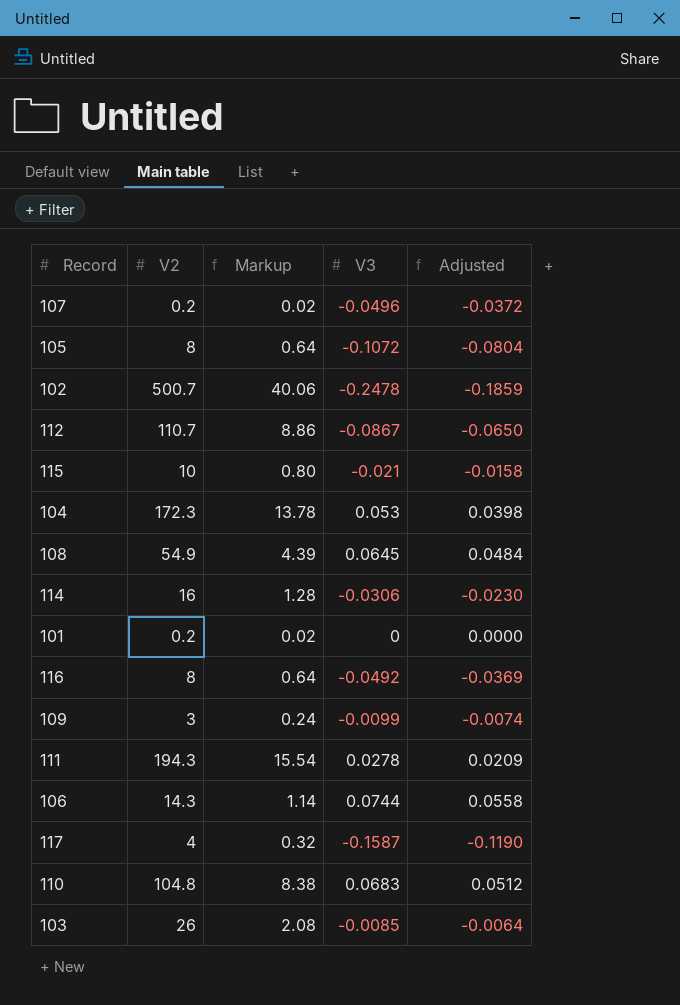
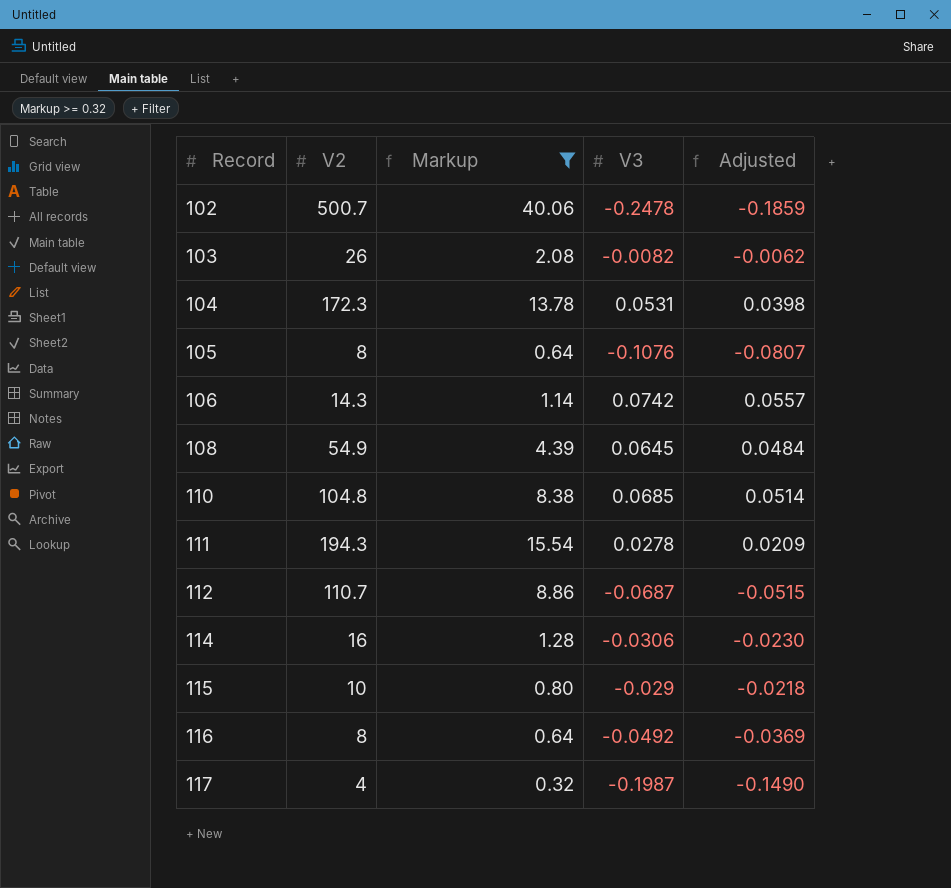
filter: none -> Markup >= 0.32
row order: none -> Record ascending
103 | V3: -0.0085 -> -0.0082
103 | Adjusted: -0.0064 -> -0.0062
104 | V3: 0.053 -> 0.0531
105 | V3: -0.1072 -> -0.1076
105 | Adjusted: -0.0804 -> -0.0807
106 | V3: 0.0744 -> 0.0742
106 | Adjusted: 0.0558 -> 0.0557
110 | V3: 0.0683 -> 0.0685
110 | Adjusted: 0.0512 -> 0.0514
112 | V3: -0.0867 -> -0.0687
112 | Adjusted: -0.0650 -> -0.0515
115 | V3: -0.021 -> -0.029
115 | Adjusted: -0.0158 -> -0.0218
117 | V3: -0.1587 -> -0.1987
117 | Adjusted: -0.1190 -> -0.1490

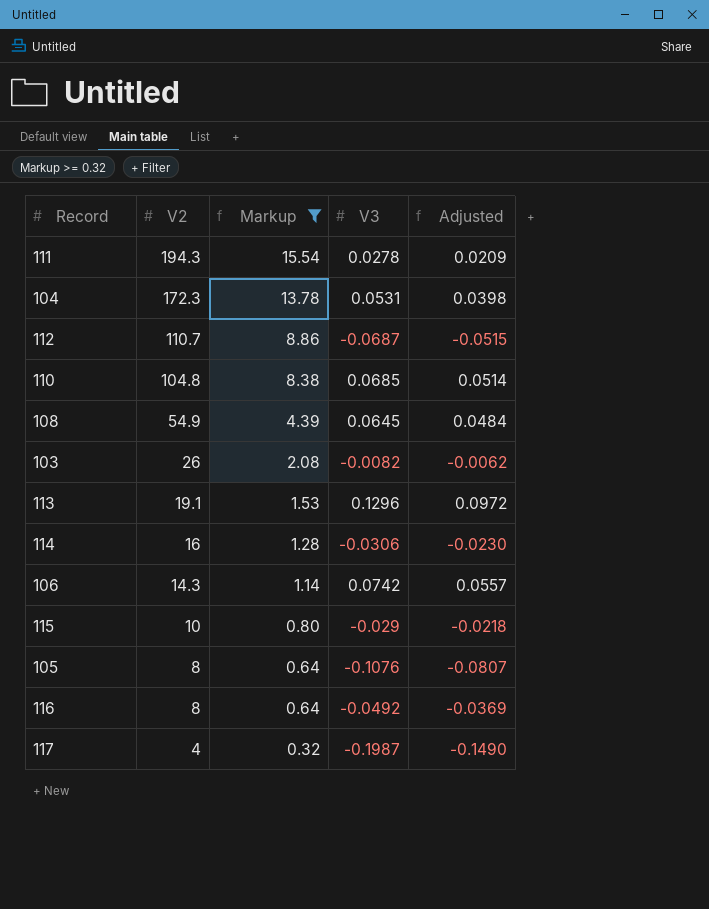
row order: Record ascending -> V2 descending
row 102: 500.7 | 40.06 | -0.2478 | -0.1859 -> none
row 113: none -> 19.1 | 1.53 | 0.1296 | 0.0972

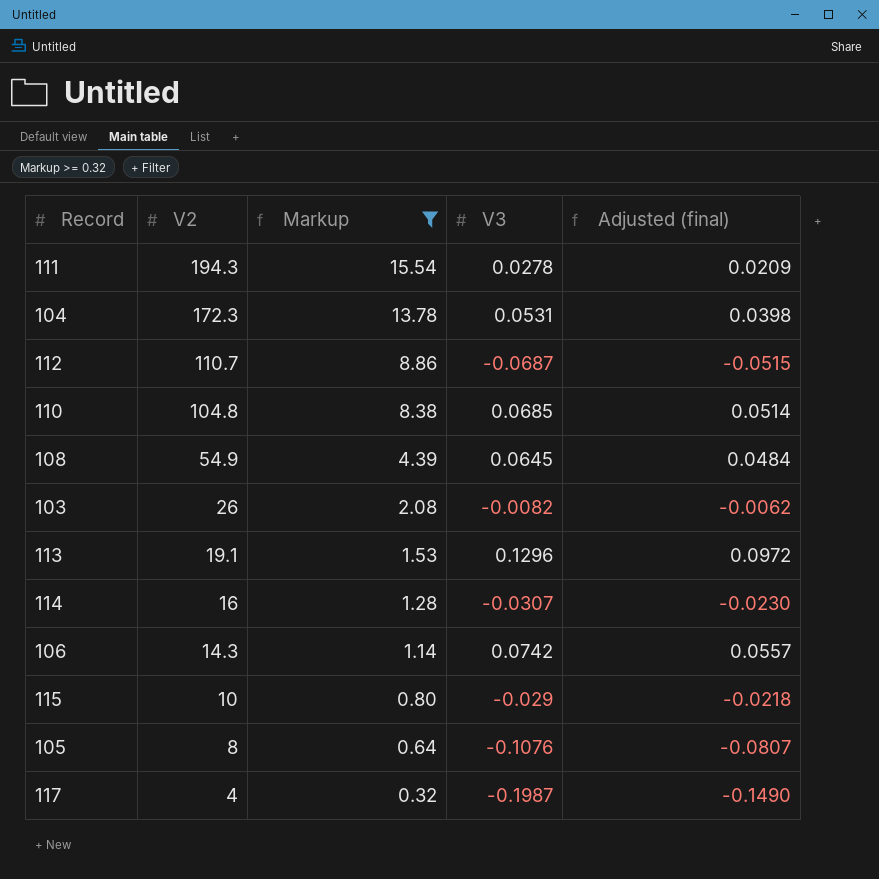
column name: Adjusted -> Adjusted (final)
row 116: 8 | 0.64 | -0.0492 | -0.0369 -> none
114 | V3: -0.0306 -> -0.0307

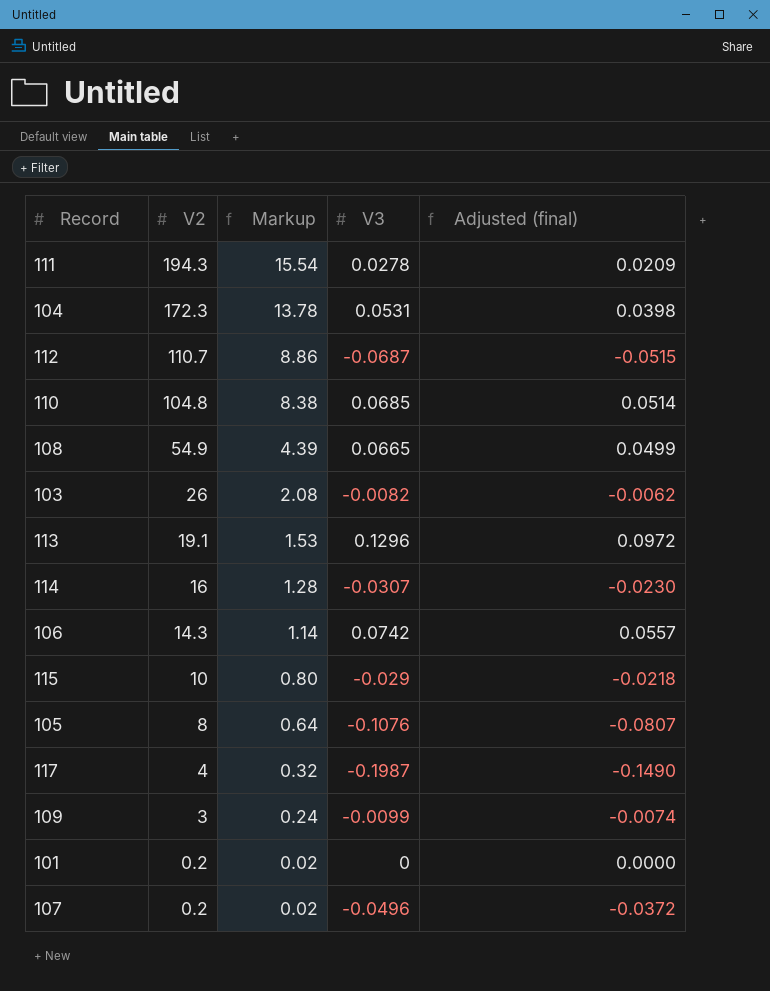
filter: Markup >= 0.32 -> none
108 | V3: 0.0645 -> 0.0665
108 | Adjusted (final): 0.0484 -> 0.0499

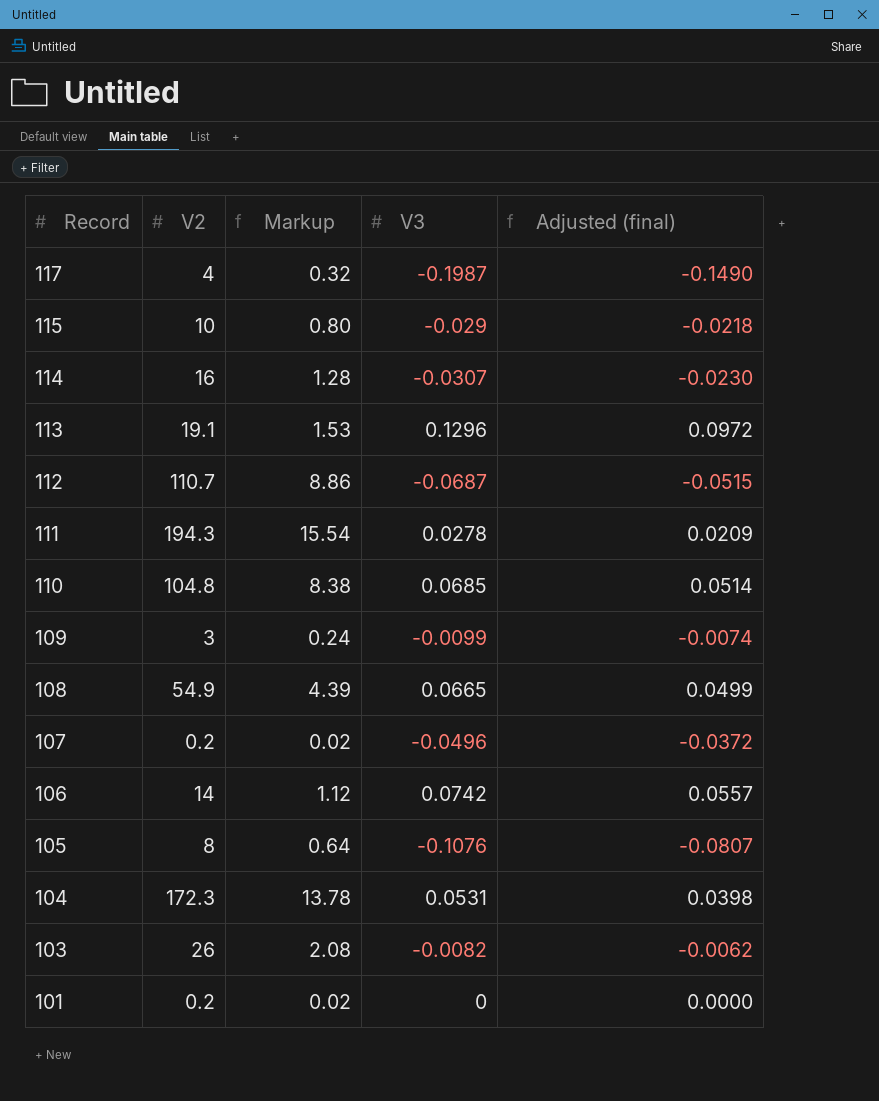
row order: V2 descending -> Record descending
106 | V2: 14.3 -> 14
106 | Markup: 1.14 -> 1.12

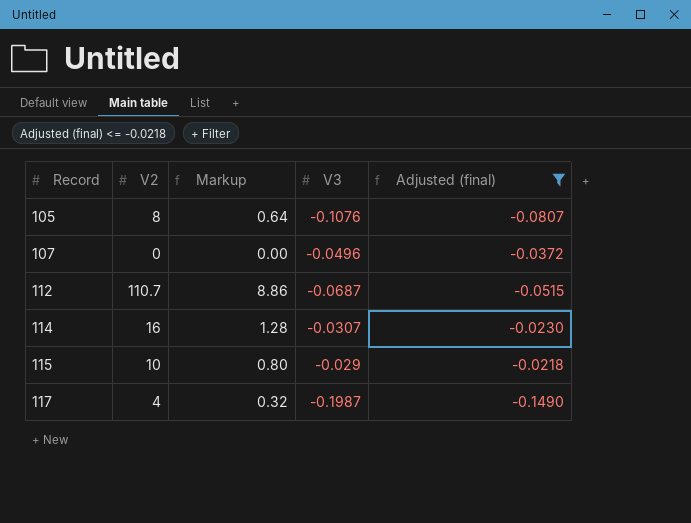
filter: none -> Adjusted (final) <= -0.0218
row order: Record descending -> Record ascending
107 | V2: 0.2 -> 0
107 | Markup: 0.02 -> 0.00

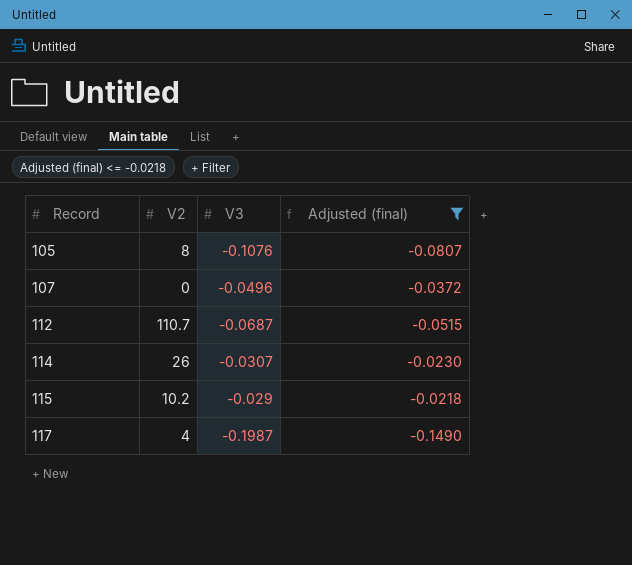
column Markup | formula: [V2] * 0.08 -> none
114 | V2: 16 -> 26
115 | V2: 10 -> 10.2

